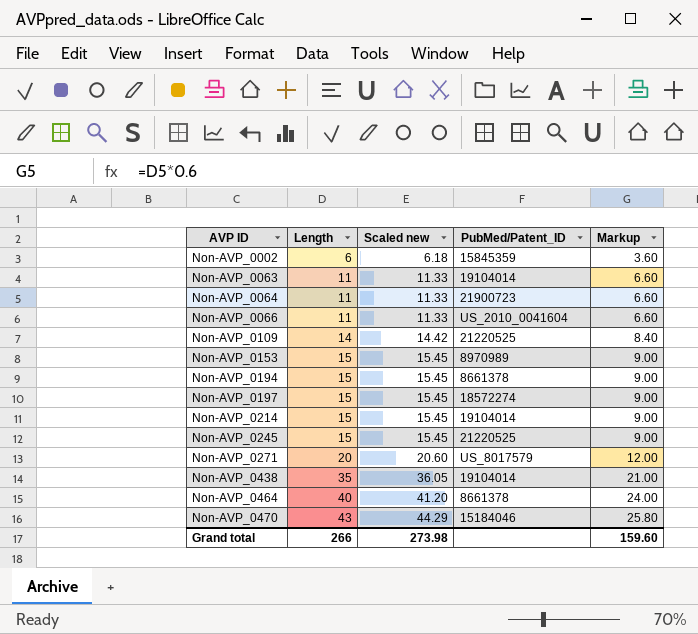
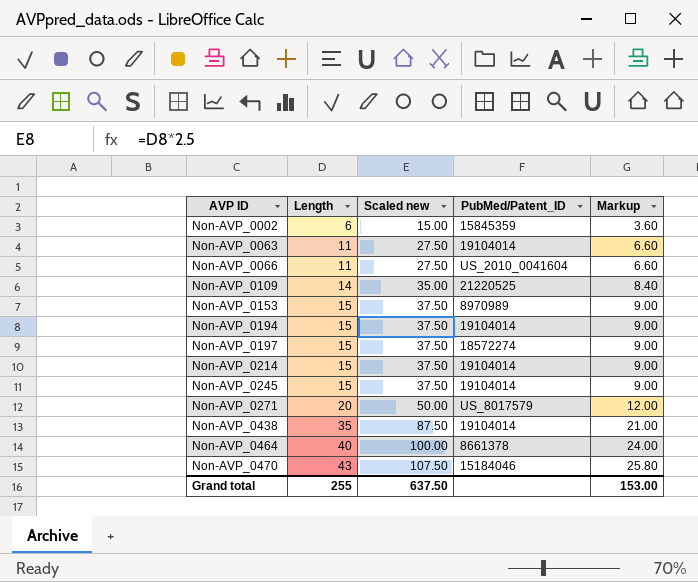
column Scaled new | formula: [Length] * 1.03 -> [Length] * 2.5
row Non-AVP_0064: 11 | 11.33 | 21900723 | 6.60 -> none
Non-AVP_0194 | PubMed/Patent_ID: 8661378 -> 19104014
Non-AVP_0245 | PubMed/Patent_ID: 21220525 -> 19104014
Grand total | Length: 266 -> 255
Grand total | Scaled new: 273.98 -> 637.50
Grand total | Markup: 159.60 -> 153.00

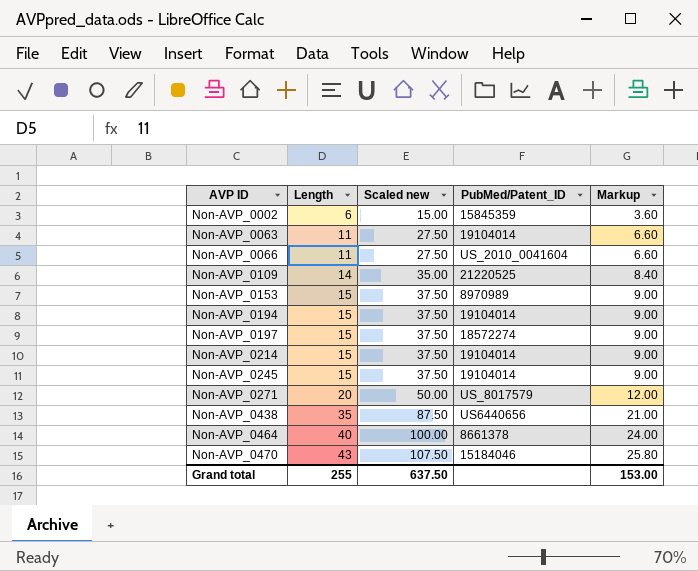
Non-AVP_0438 | PubMed/Patent_ID: 19104014 -> US6440656

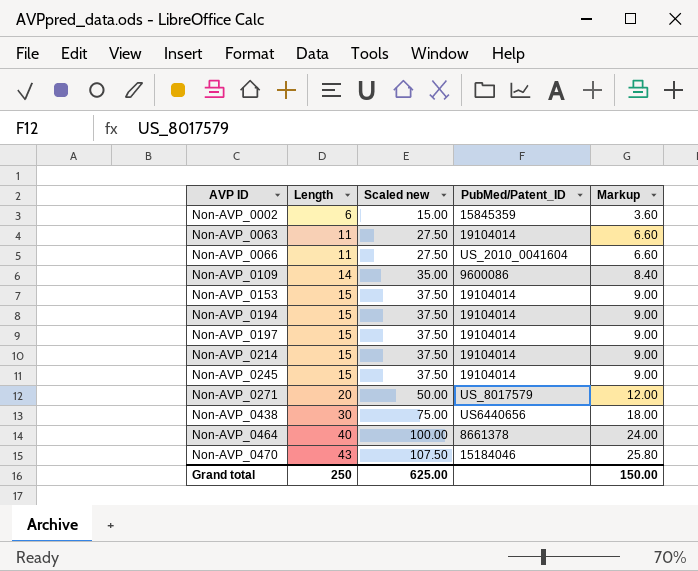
Non-AVP_0109 | PubMed/Patent_ID: 21220525 -> 9600086
Non-AVP_0153 | PubMed/Patent_ID: 8970989 -> 19104014
Non-AVP_0197 | PubMed/Patent_ID: 18572274 -> 19104014
Non-AVP_0438 | Length: 35 -> 30
Non-AVP_0438 | Scaled new: 87.50 -> 75.00
Non-AVP_0438 | Markup: 21.00 -> 18.00
Grand total | Length: 255 -> 250
Grand total | Scaled new: 637.50 -> 625.00
Grand total | Markup: 153.00 -> 150.00

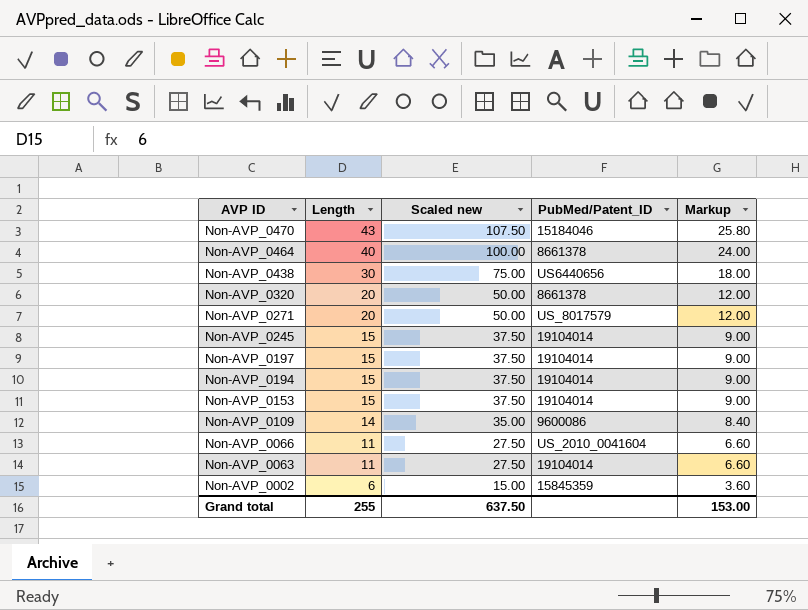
row order: AVP ID ascending -> AVP ID descending
row Non-AVP_0214: 15 | 37.50 | 19104014 | 9.00 -> none
row Non-AVP_0320: none -> 20 | 50.00 | 8661378 | 12.00
Grand total | Length: 250 -> 255
Grand total | Scaled new: 625.00 -> 637.50
Grand total | Markup: 150.00 -> 153.00

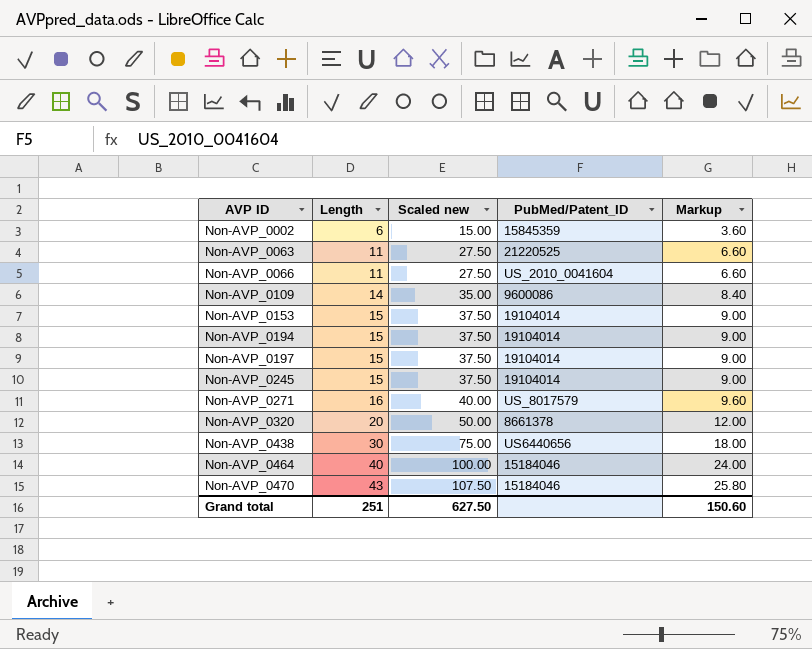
row order: AVP ID descending -> AVP ID ascending
Non-AVP_0063 | PubMed/Patent_ID: 19104014 -> 21220525
Non-AVP_0271 | Length: 20 -> 16
Non-AVP_0271 | Scaled new: 50.00 -> 40.00
Non-AVP_0271 | Markup: 12.00 -> 9.60
Non-AVP_0464 | PubMed/Patent_ID: 8661378 -> 15184046
Grand total | Length: 255 -> 251
Grand total | Scaled new: 637.50 -> 627.50
Grand total | Markup: 153.00 -> 150.60

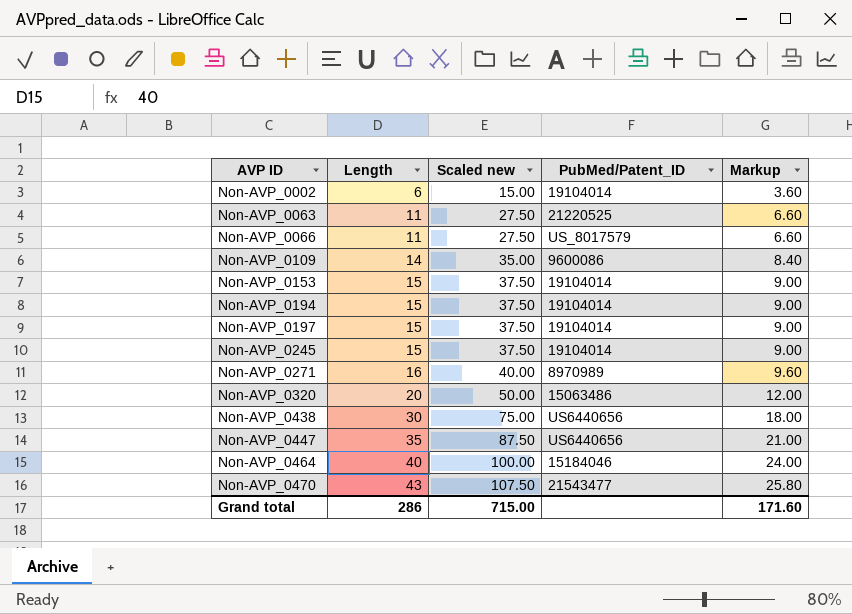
Non-AVP_0002 | PubMed/Patent_ID: 15845359 -> 19104014
Non-AVP_0066 | PubMed/Patent_ID: US_2010_0041604 -> US_8017579
Non-AVP_0271 | PubMed/Patent_ID: US_8017579 -> 8970989
Non-AVP_0320 | PubMed/Patent_ID: 8661378 -> 15063486
row Non-AVP_0447: none -> 35 | 87.50 | US6440656 | 21.00
Non-AVP_0470 | PubMed/Patent_ID: 15184046 -> 21543477
Grand total | Length: 251 -> 286
Grand total | Scaled new: 627.50 -> 715.00
Grand total | Markup: 150.60 -> 171.60

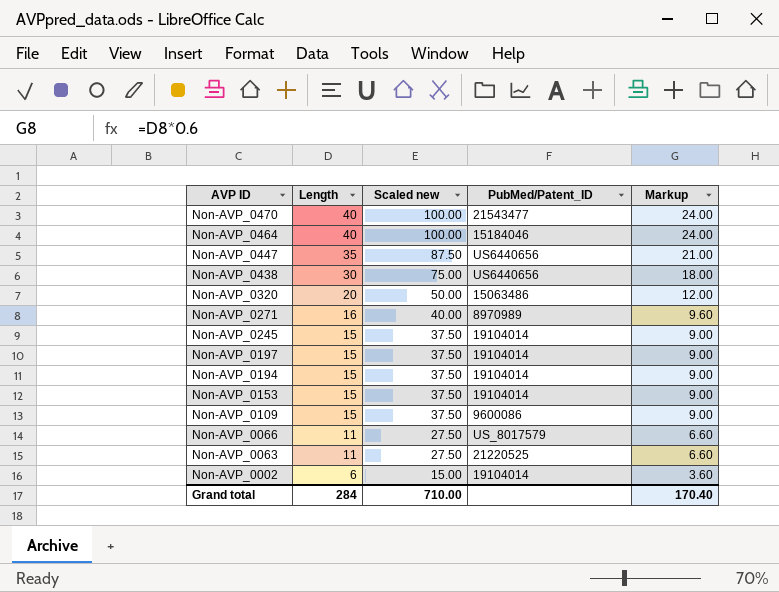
row order: AVP ID ascending -> AVP ID descending
Non-AVP_0470 | Length: 43 -> 40
Non-AVP_0470 | Scaled new: 107.50 -> 100.00
Non-AVP_0470 | Markup: 25.80 -> 24.00
Non-AVP_0109 | Length: 14 -> 15
Non-AVP_0109 | Scaled new: 35.00 -> 37.50
Non-AVP_0109 | Markup: 8.40 -> 9.00
Grand total | Length: 286 -> 284
Grand total | Scaled new: 715.00 -> 710.00
Grand total | Markup: 171.60 -> 170.40

